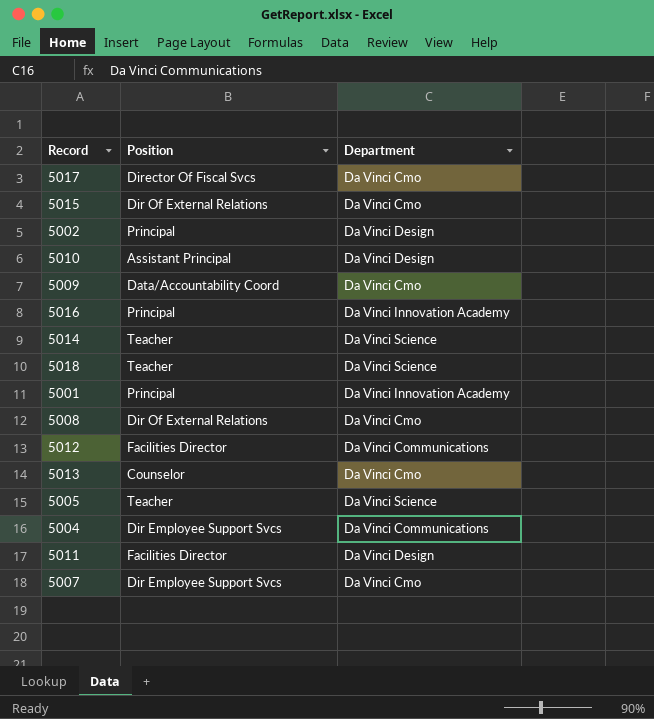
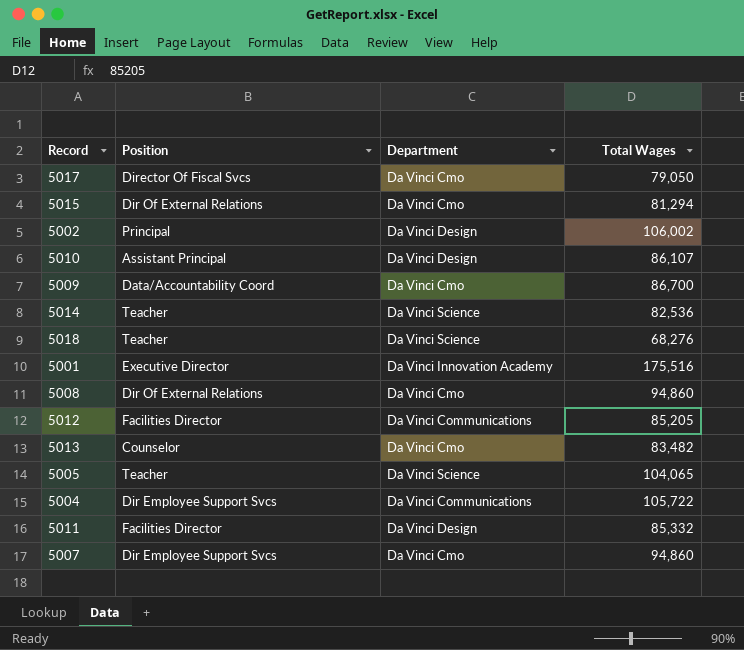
column Total Wages | position: none -> 4
row 5016: Principal | Da Vinci Innovation Academy -> none
5001 | Position: Principal -> Executive Director

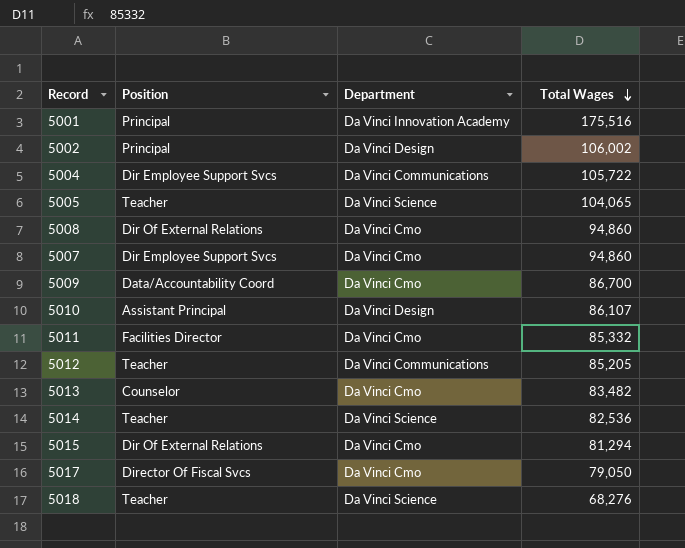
row order: none -> Total Wages descending
5001 | Position: Executive Director -> Principal
5011 | Department: Da Vinci Design -> Da Vinci Cmo
5012 | Position: Facilities Director -> Teacher

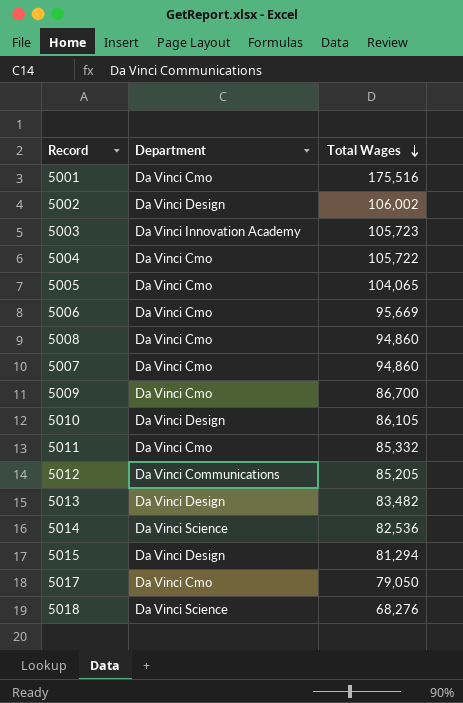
column Position | position: 2 -> none
5001 | Department: Da Vinci Innovation Academy -> Da Vinci Cmo
row 5003: none -> Da Vinci Innovation Academy | 105,723
5004 | Department: Da Vinci Communications -> Da Vinci Cmo
5005 | Department: Da Vinci Science -> Da Vinci Cmo
row 5006: none -> Da Vinci Cmo | 95,669
5010 | Total Wages: 86,107 -> 86,105
5013 | Department: Da Vinci Cmo -> Da Vinci Design
5015 | Department: Da Vinci Cmo -> Da Vinci Design

